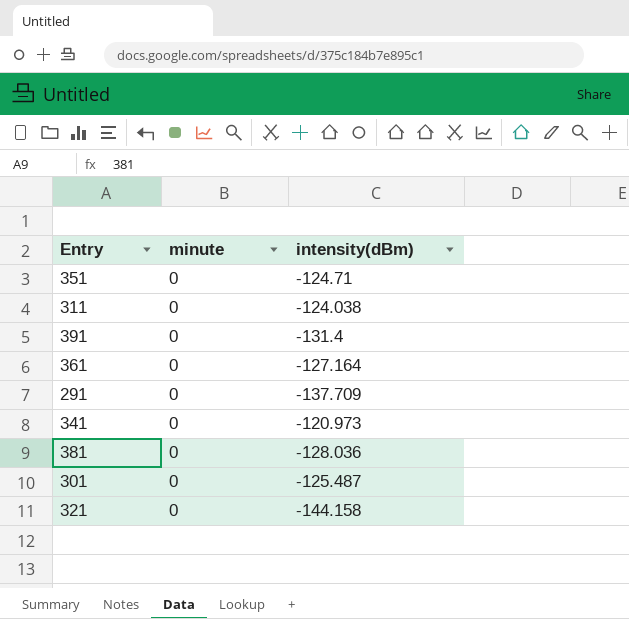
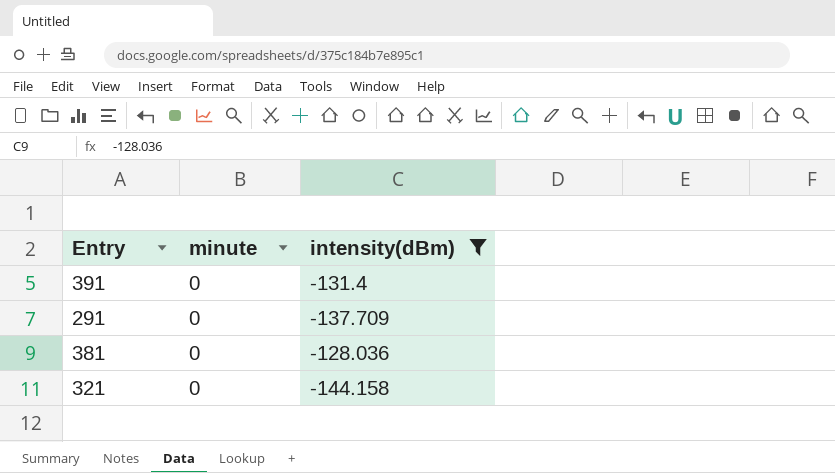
filter: none -> intensity(dBm) <= -128.036

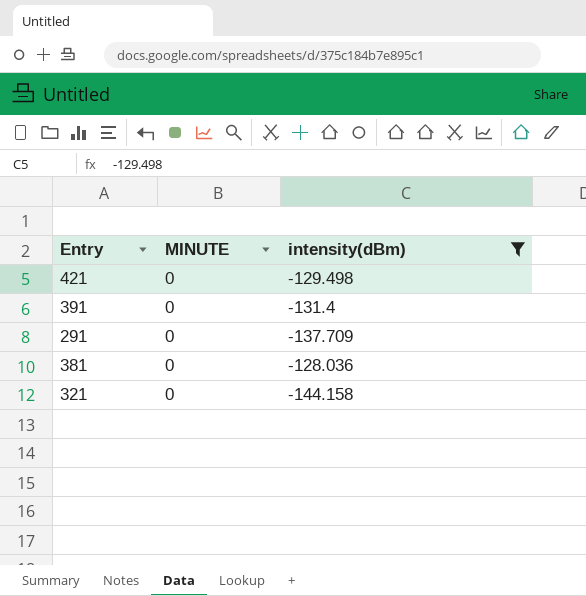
column name: minute -> MINUTE
row 421: none -> 0 | -129.498

